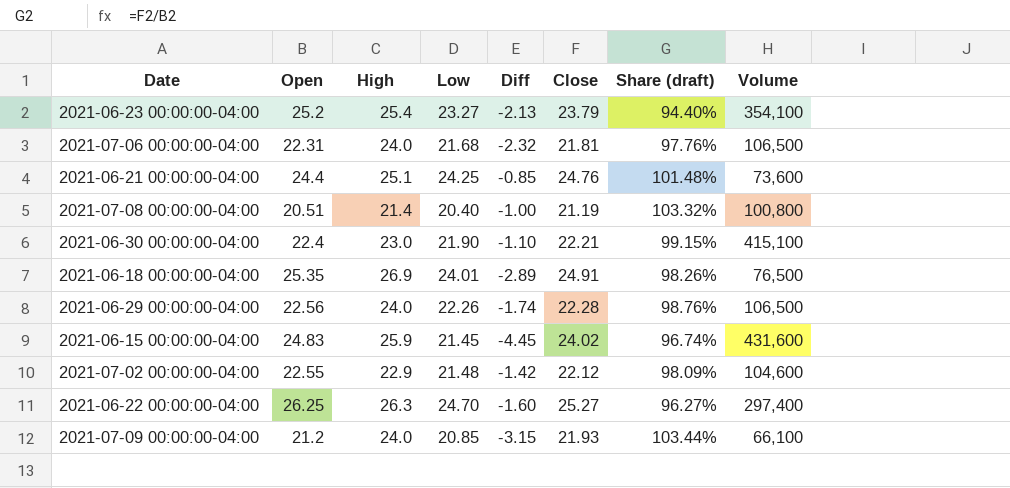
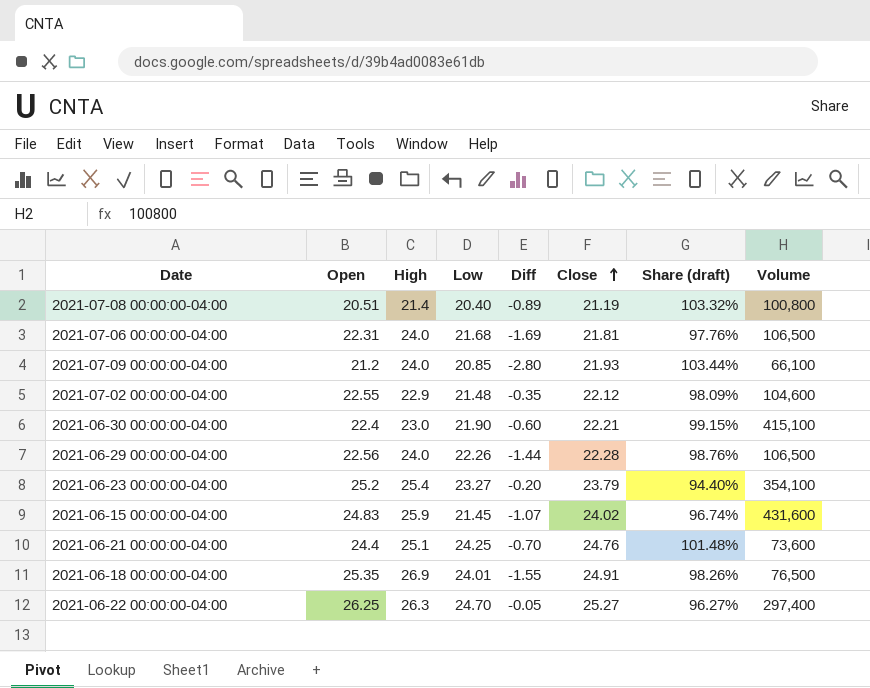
row order: none -> Close ascending
column Diff | formula: [Low] - [High] -> [Open] - [High]

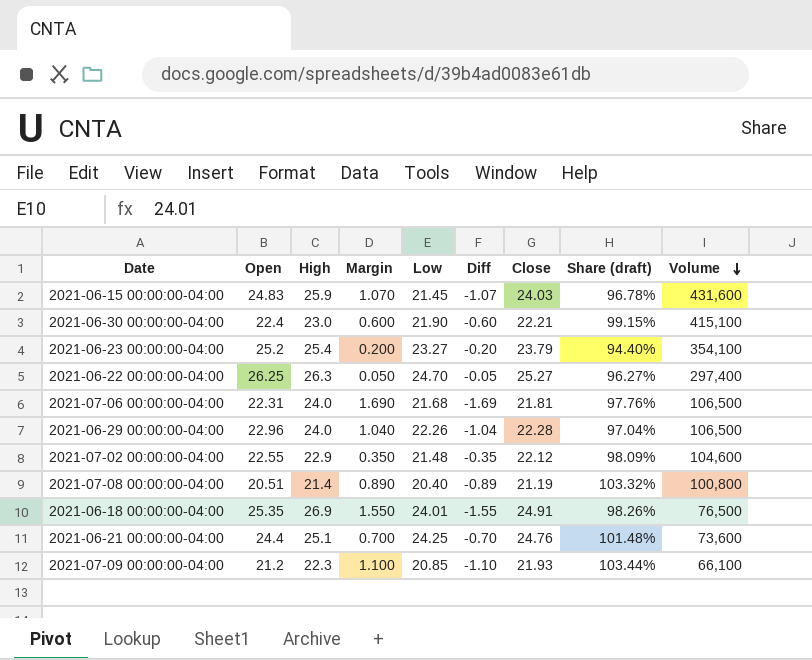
row order: Close ascending -> Volume descending
column Margin | formula: none -> [High] - [Open]
2021-06-15 00:00:00-04:00 | Close: 24.02 -> 24.03
2021-06-15 00:00:00-04:00 | Share (draft): 96.74% -> 96.78%
2021-06-29 00:00:00-04:00 | Open: 22.56 -> 22.96
2021-06-29 00:00:00-04:00 | Diff: -1.44 -> -1.04
2021-06-29 00:00:00-04:00 | Share (draft): 98.76% -> 97.04%
2021-07-09 00:00:00-04:00 | High: 24.0 -> 22.3
2021-07-09 00:00:00-04:00 | Diff: -2.80 -> -1.10

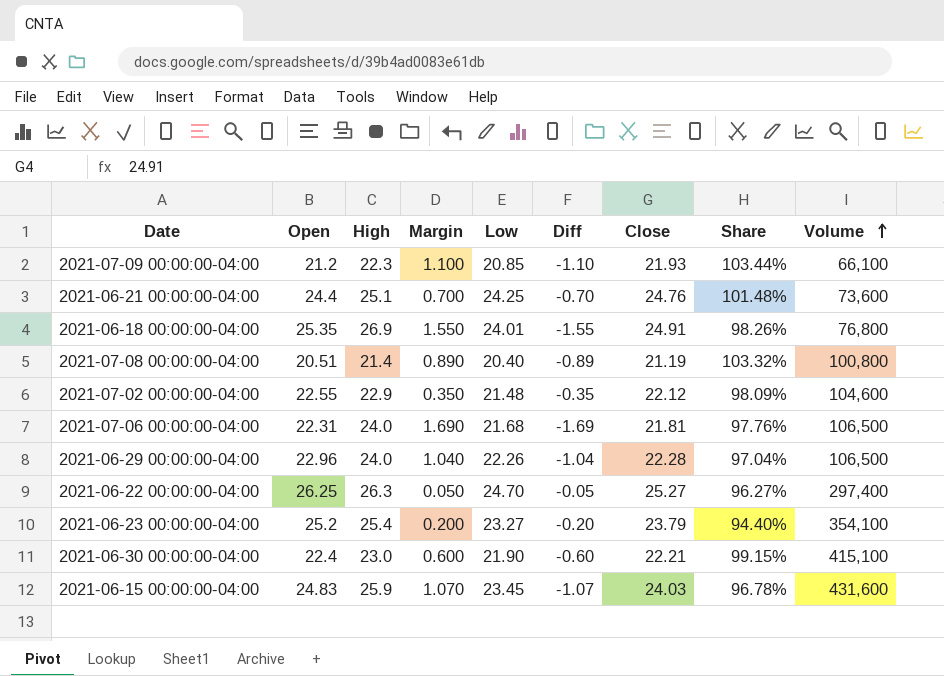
row order: Volume descending -> Volume ascending
column name: Share (draft) -> Share
2021-06-18 00:00:00-04:00 | Volume: 76,500 -> 76,800
2021-06-15 00:00:00-04:00 | Low: 21.45 -> 23.45

